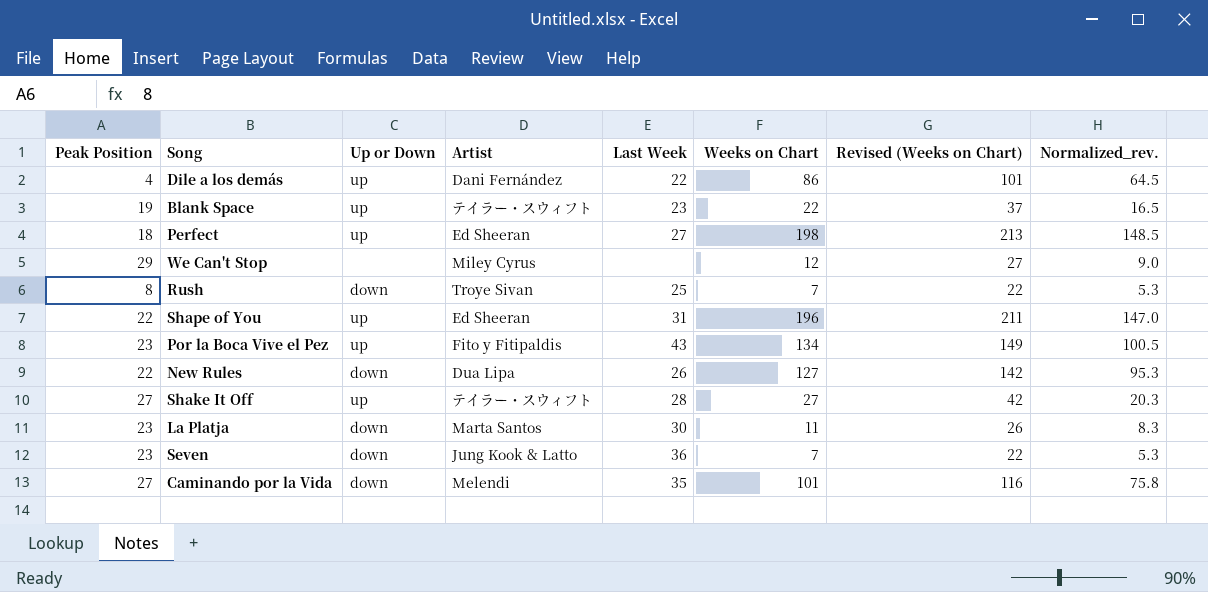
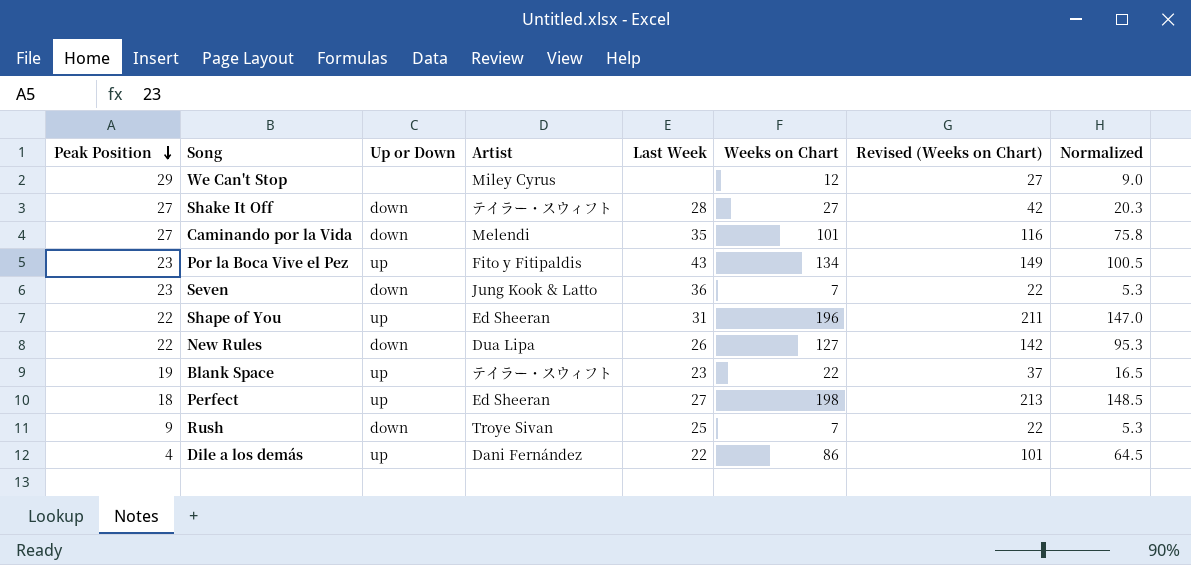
row order: none -> Peak Position descending
column name: Normalized_rev. -> Normalized
row La Platja: 23 | down | Marta Santos | 30 | 11 | 26 | 8.3 -> none
Shake It Off | Up or Down: up -> down
Rush | Peak Position: 8 -> 9

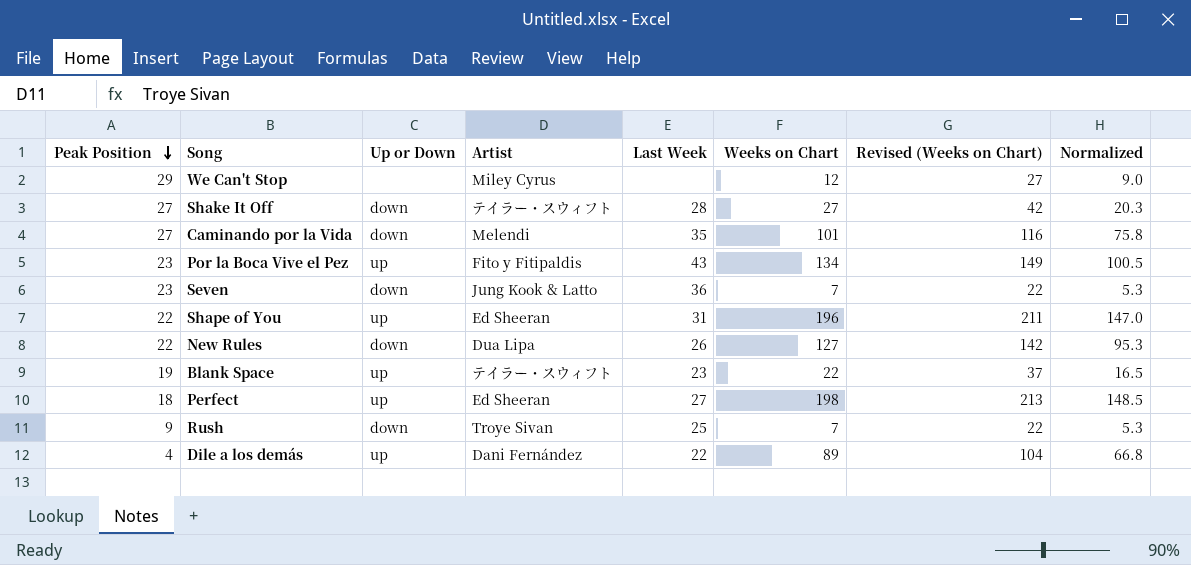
Dile a los demás | Weeks on Chart: 86 -> 89
Dile a los demás | Revised (Weeks on Chart): 101 -> 104
Dile a los demás | Normalized: 64.5 -> 66.8

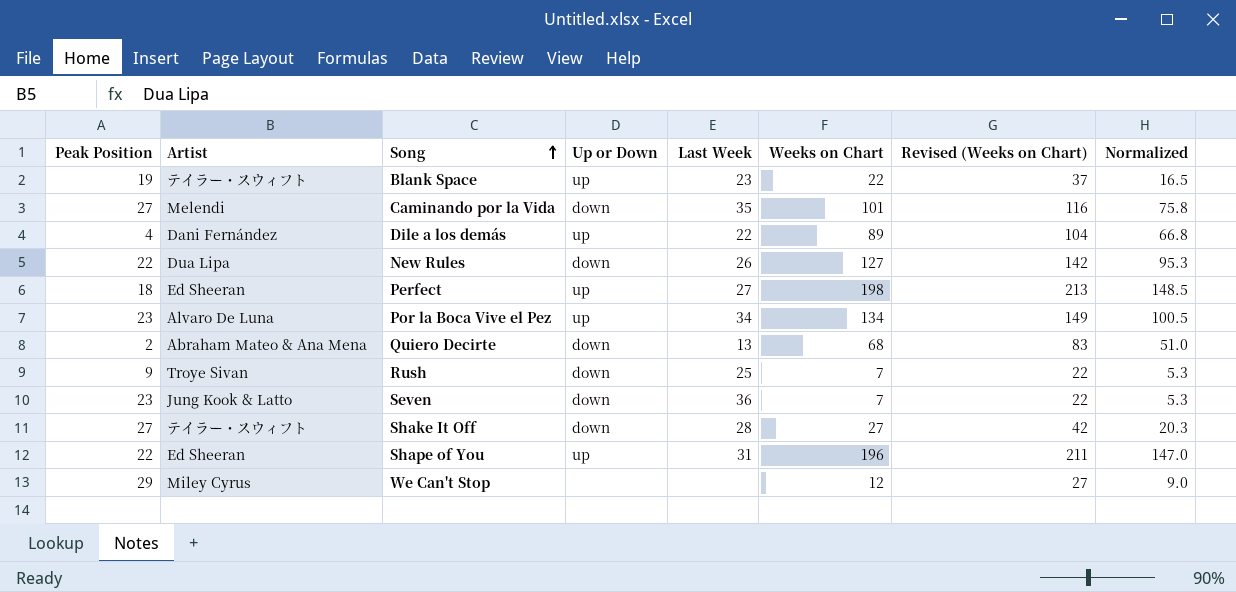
row order: Peak Position descending -> Song ascending
column Artist | position: 4 -> 2
Por la Boca Vive el Pez | Artist: Fito y Fitipaldis -> Alvaro De Luna
Por la Boca Vive el Pez | Last Week: 43 -> 34
row Quiero Decirte: none -> 2 | Abraham Mateo & Ana Mena | down | 13 | 68 | 83 | 51.0

